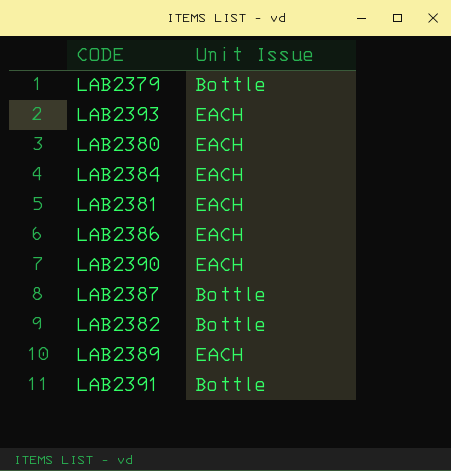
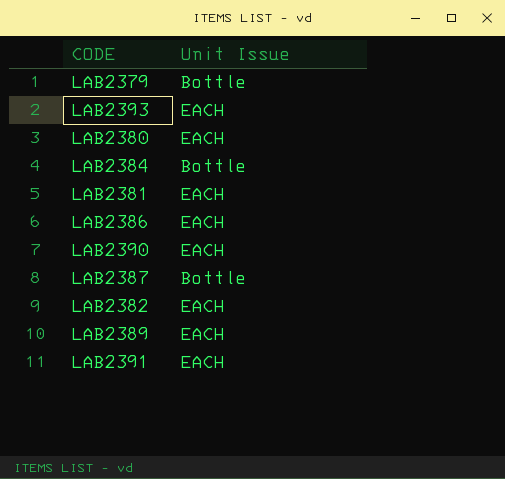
LAB2384 | Unit Issue: EACH -> Bottle
LAB2382 | Unit Issue: Bottle -> EACH
LAB2391 | Unit Issue: Bottle -> EACH

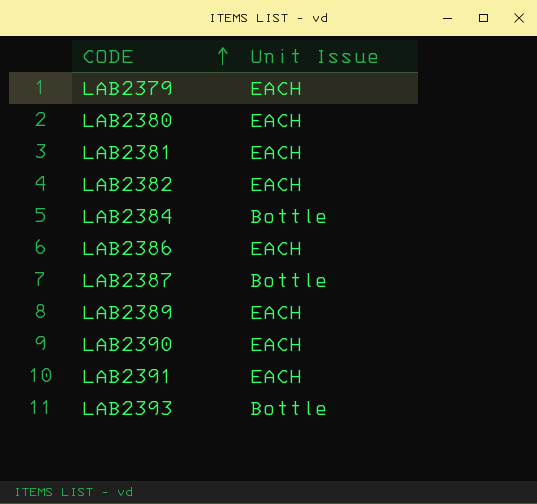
row order: none -> CODE ascending
LAB2379 | Unit Issue: Bottle -> EACH
LAB2393 | Unit Issue: EACH -> Bottle

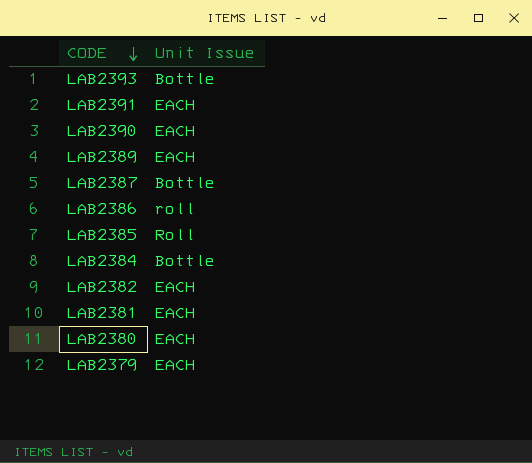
row order: CODE ascending -> CODE descending
LAB2386 | Unit Issue: EACH -> roll
row LAB2385: none -> Roll

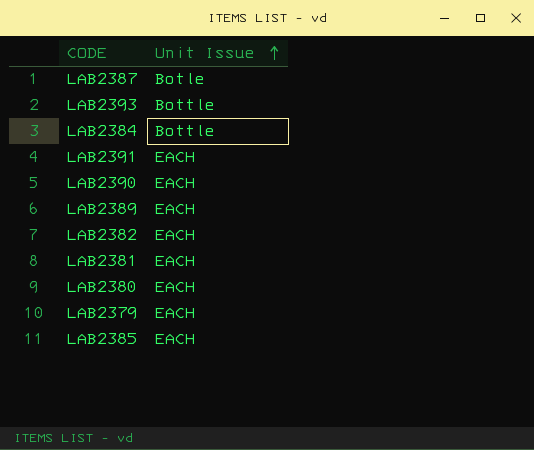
row order: CODE descending -> Unit Issue ascending
row LAB2386: roll -> none
LAB2387 | Unit Issue: Bottle -> Botle
LAB2385 | Unit Issue: Roll -> EACH

